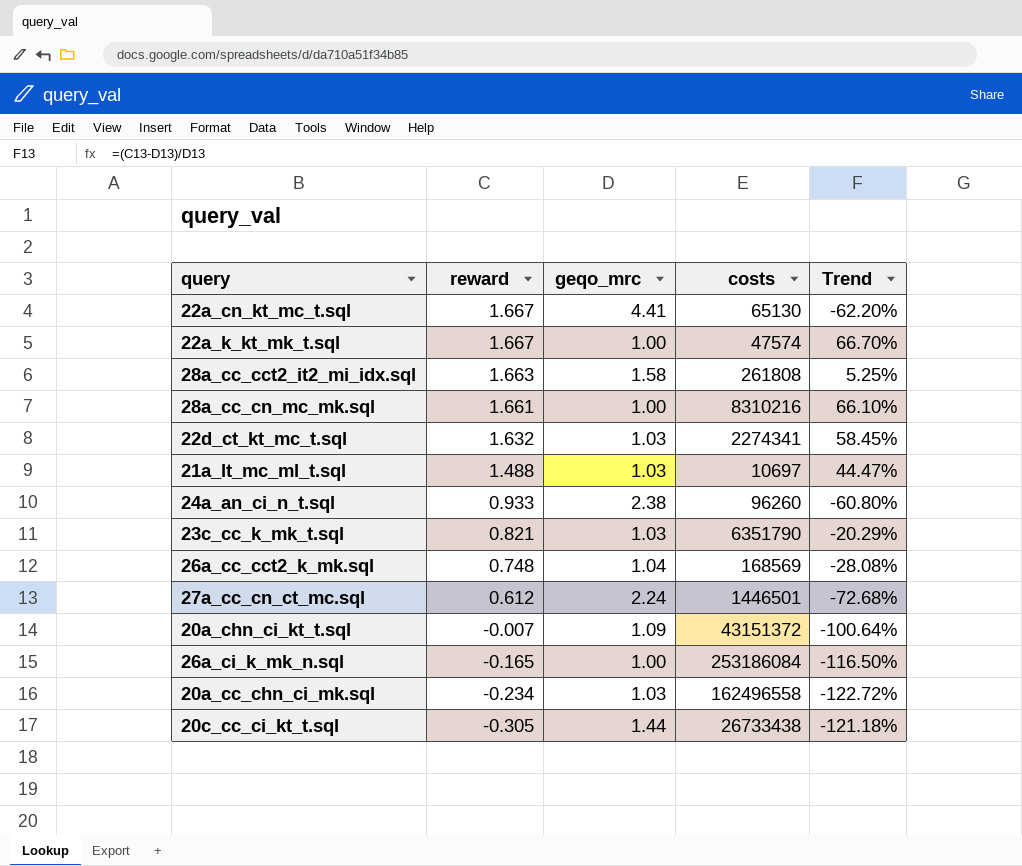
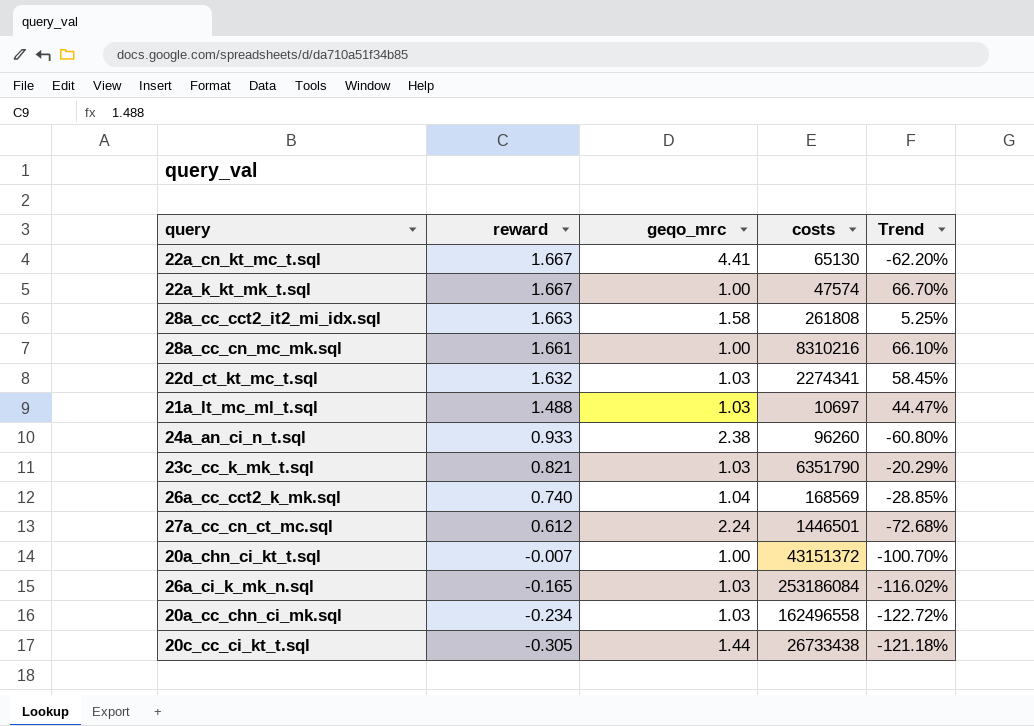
26a_cc_cct2_k_mk.sql | reward: 0.748 -> 0.740
26a_cc_cct2_k_mk.sql | Trend: -28.08% -> -28.85%
20a_chn_ci_kt_t.sql | geqo_mrc: 1.09 -> 1.00
20a_chn_ci_kt_t.sql | Trend: -100.64% -> -100.70%
26a_ci_k_mk_n.sql | geqo_mrc: 1.00 -> 1.03
26a_ci_k_mk_n.sql | Trend: -116.50% -> -116.02%

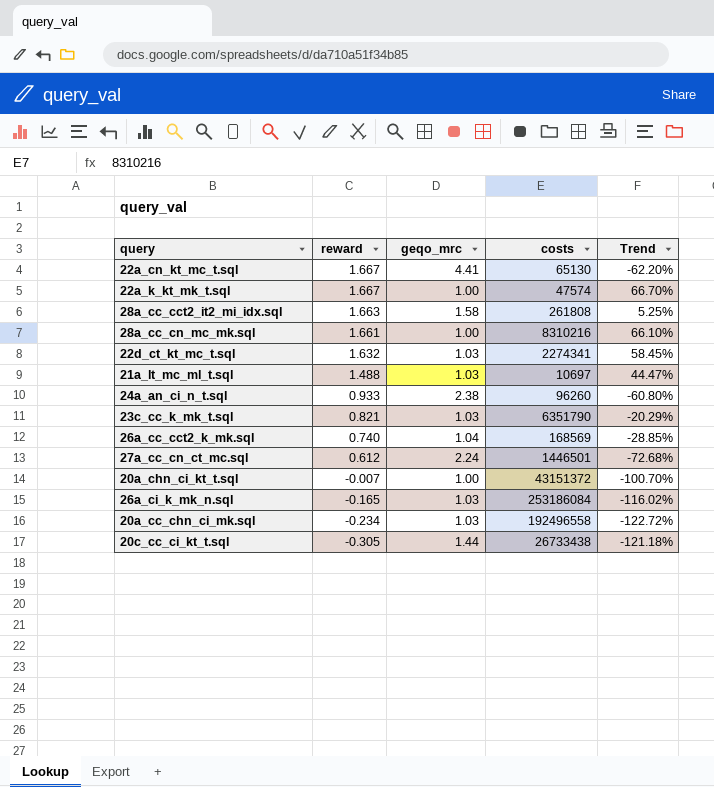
20a_cc_chn_ci_mk.sql | costs: 162496558 -> 192496558

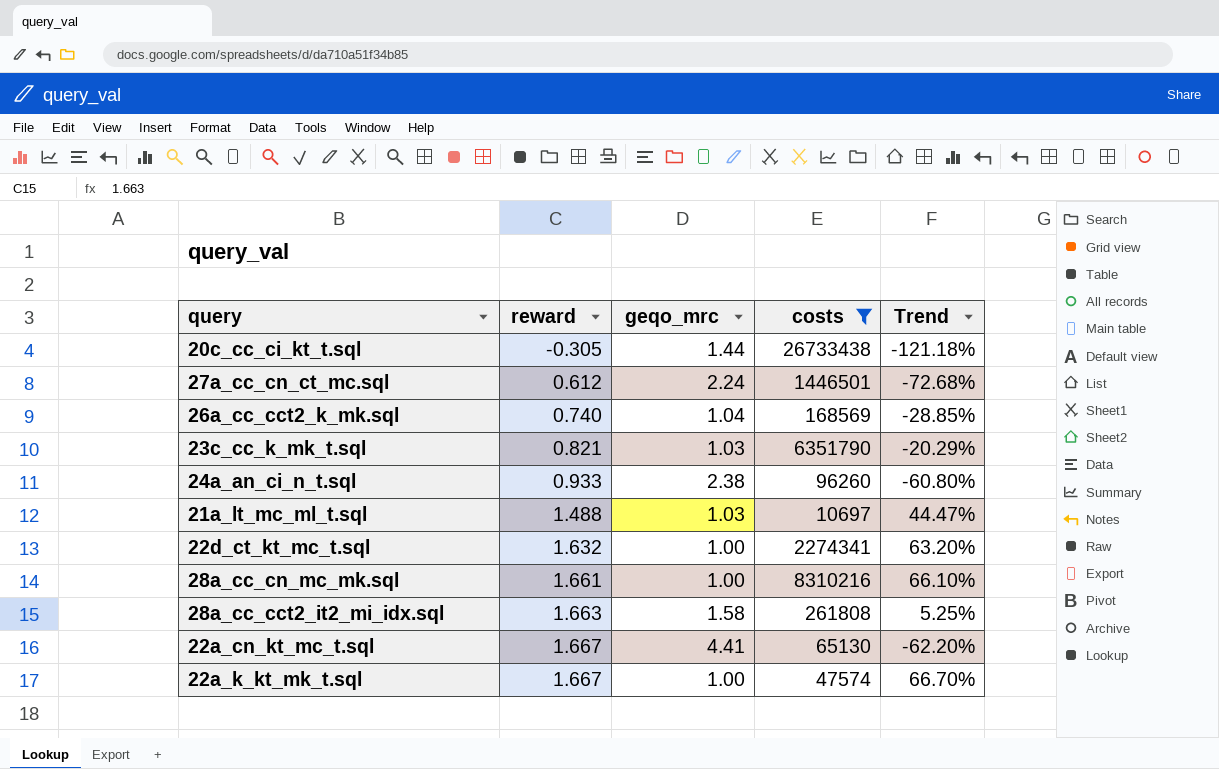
filter: none -> costs <= 26733438
row order: reward descending -> reward ascending
22d_ct_kt_mc_t.sql | geqo_mrc: 1.03 -> 1.00
22d_ct_kt_mc_t.sql | Trend: 58.45% -> 63.20%

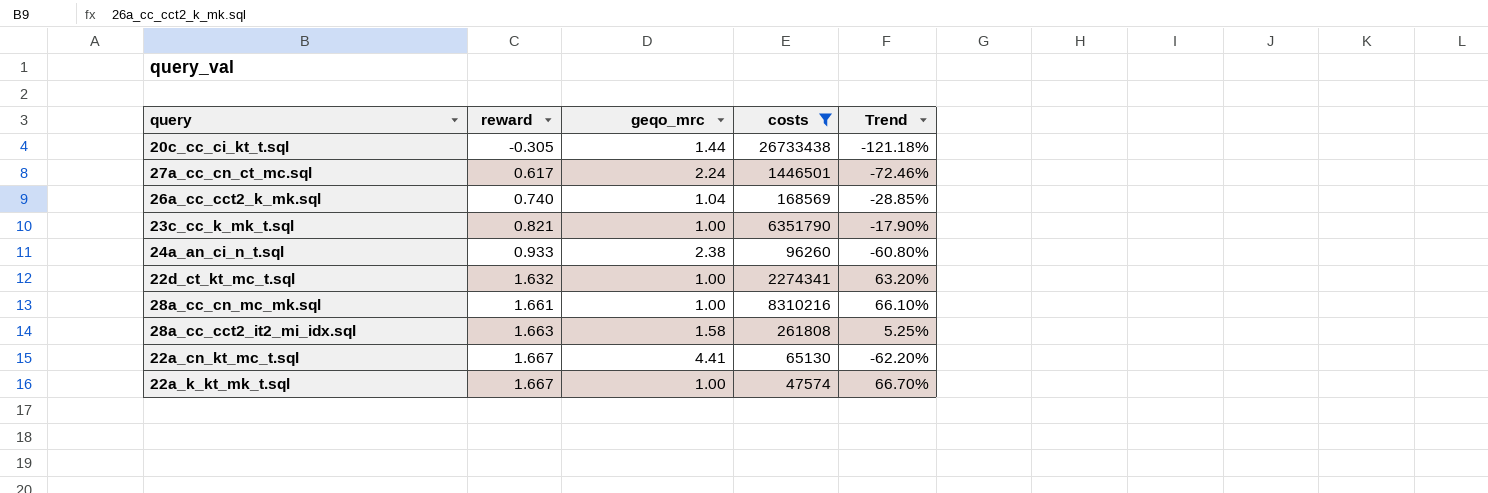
row 21a_lt_mc_ml_t.sql: 1.488 | 1.03 | 10697 | 44.47% -> none
27a_cc_cn_ct_mc.sql | reward: 0.612 -> 0.617
27a_cc_cn_ct_mc.sql | Trend: -72.68% -> -72.46%
23c_cc_k_mk_t.sql | geqo_mrc: 1.03 -> 1.00
23c_cc_k_mk_t.sql | Trend: -20.29% -> -17.90%

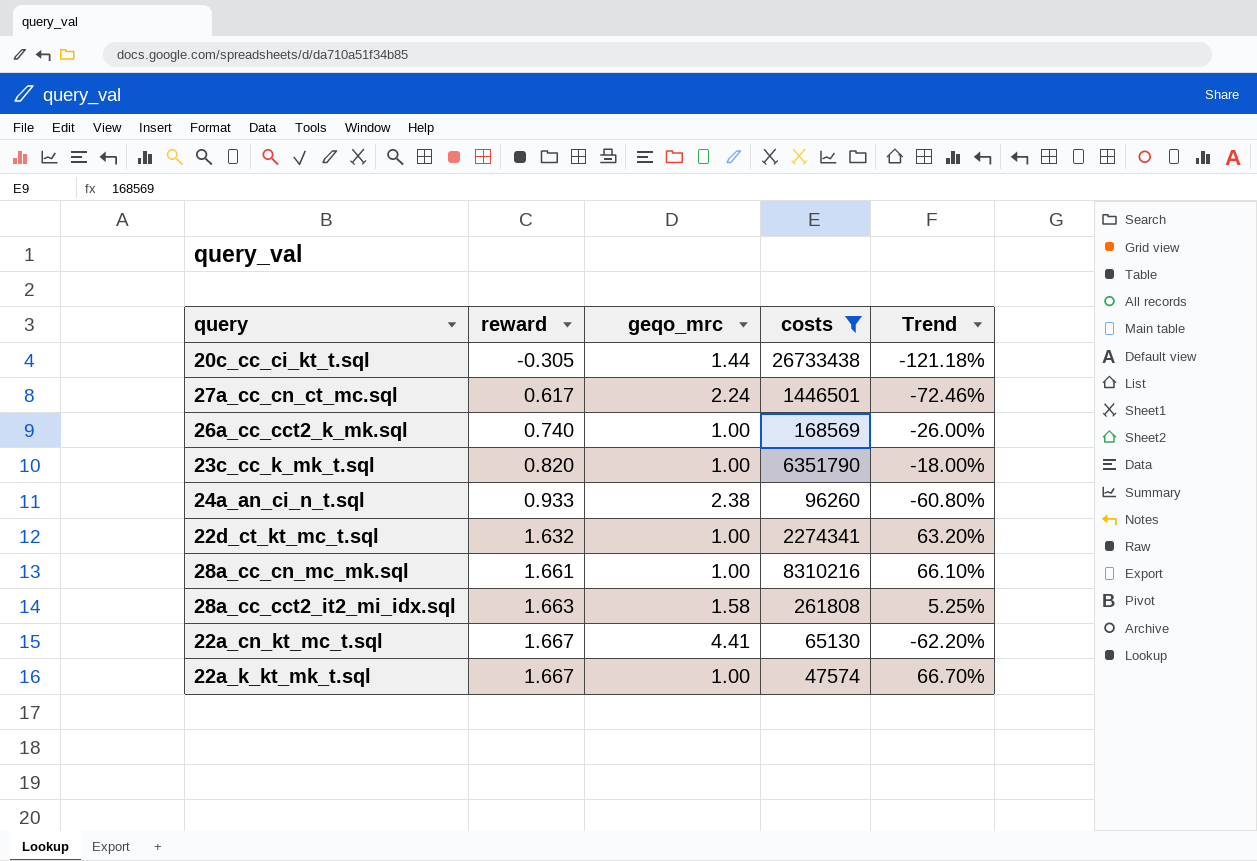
26a_cc_cct2_k_mk.sql | geqo_mrc: 1.04 -> 1.00
26a_cc_cct2_k_mk.sql | Trend: -28.85% -> -26.00%
23c_cc_k_mk_t.sql | reward: 0.821 -> 0.820
23c_cc_k_mk_t.sql | Trend: -17.90% -> -18.00%

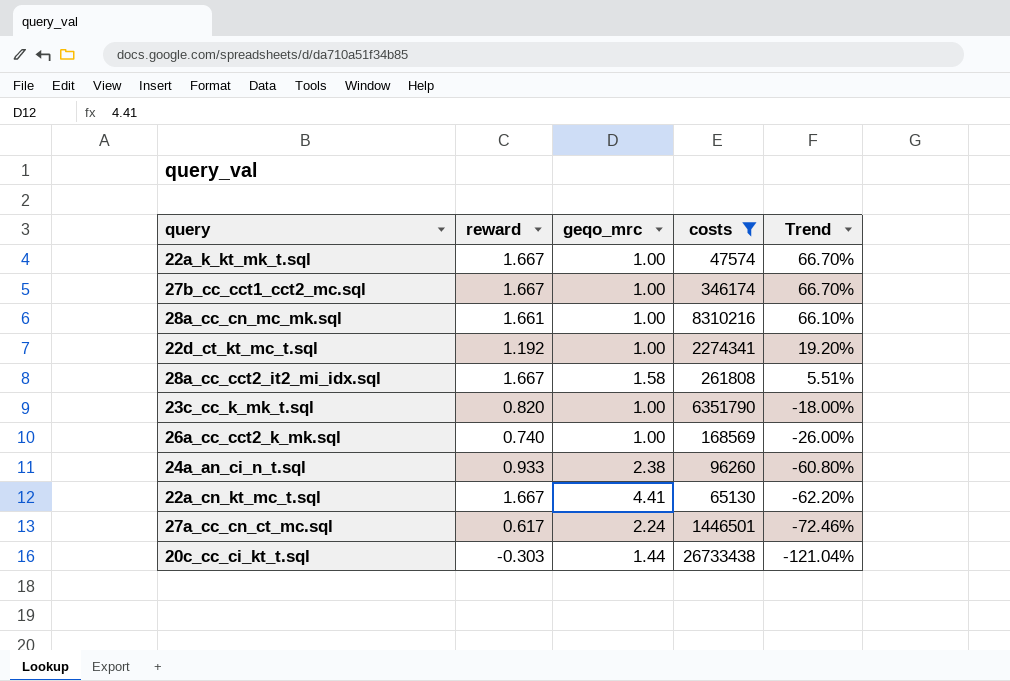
row order: reward ascending -> Trend descending
row 27b_cc_cct1_cct2_mc.sql: none -> 1.667 | 1.00 | 346174 | 66.70%
22d_ct_kt_mc_t.sql | reward: 1.632 -> 1.192
22d_ct_kt_mc_t.sql | Trend: 63.20% -> 19.20%
28a_cc_cct2_it2_mi_idx.sql | reward: 1.663 -> 1.667
28a_cc_cct2_it2_mi_idx.sql | Trend: 5.25% -> 5.51%
20c_cc_ci_kt_t.sql | reward: -0.305 -> -0.303
20c_cc_ci_kt_t.sql | Trend: -121.18% -> -121.04%

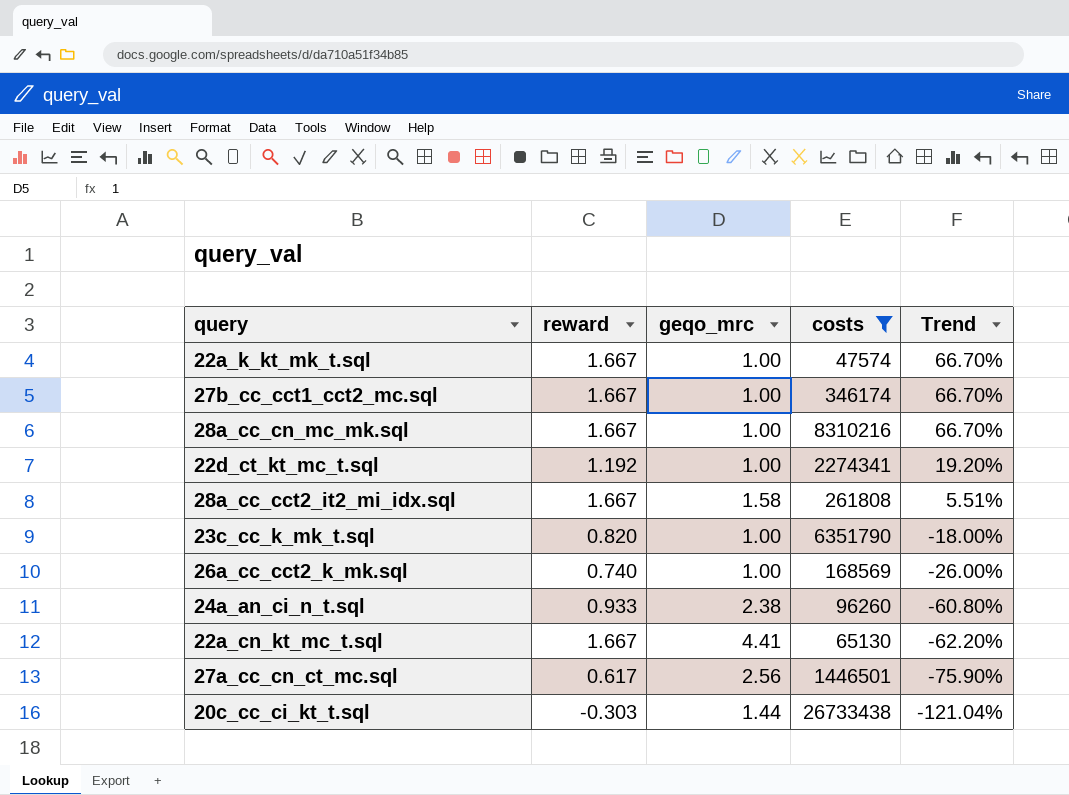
28a_cc_cn_mc_mk.sql | reward: 1.661 -> 1.667
28a_cc_cn_mc_mk.sql | Trend: 66.10% -> 66.70%
27a_cc_cn_ct_mc.sql | geqo_mrc: 2.24 -> 2.56
27a_cc_cn_ct_mc.sql | Trend: -72.46% -> -75.90%

